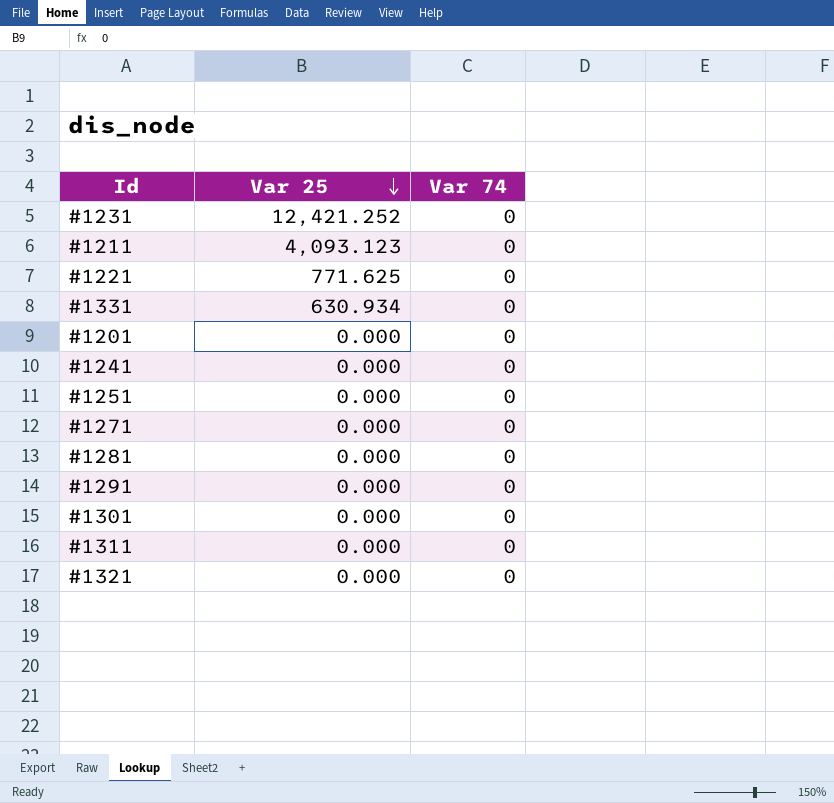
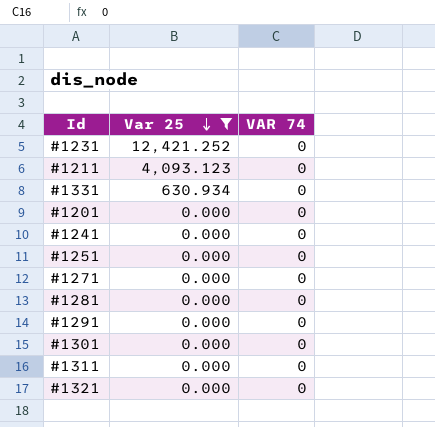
filter: none -> Var 25 != 771.625
column name: Var 74 -> VAR 74

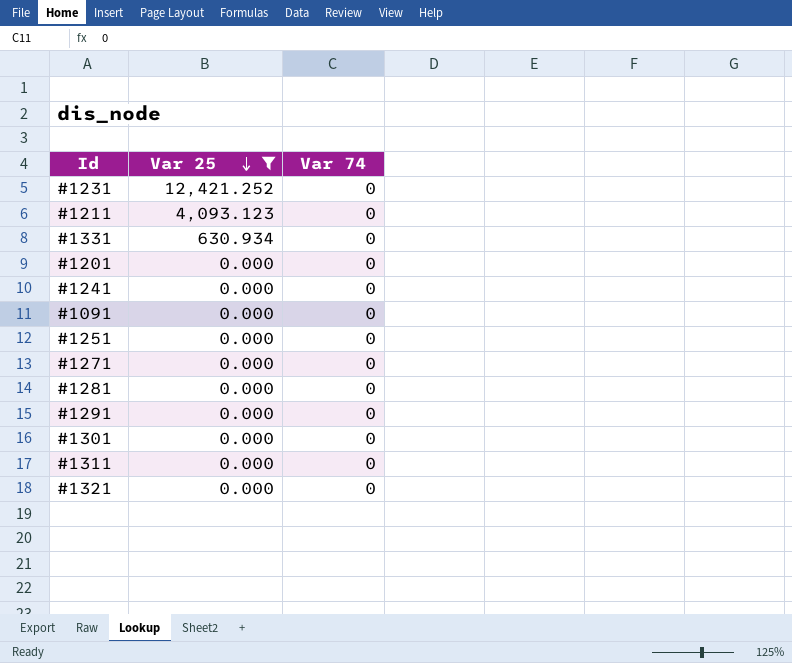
column name: VAR 74 -> Var 74
row #1091: none -> 0.000 | 0

